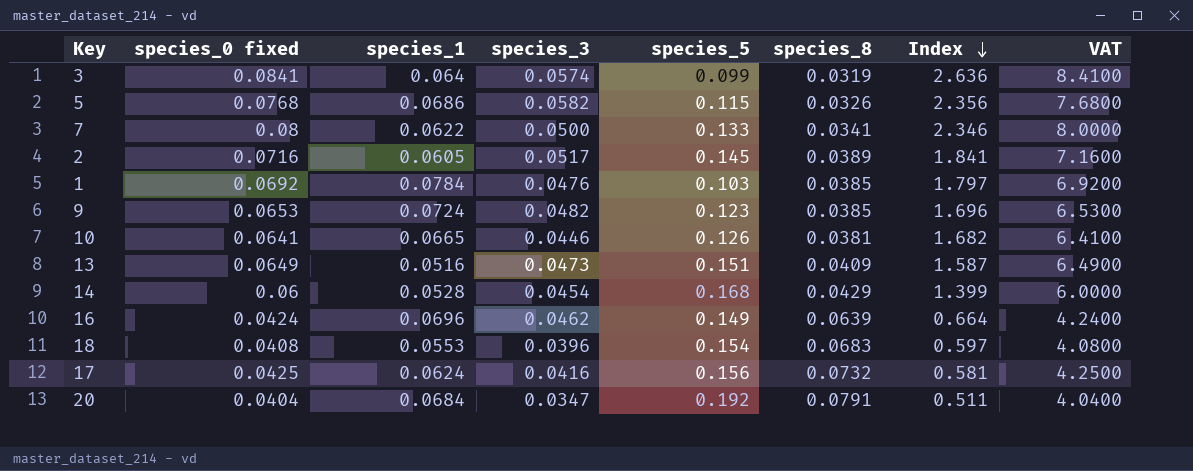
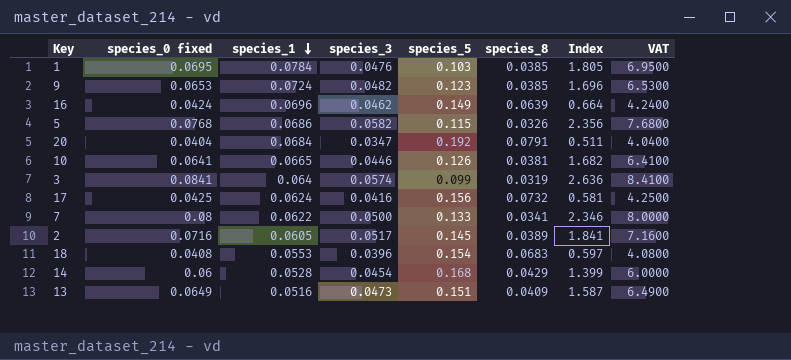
row order: Index descending -> species_1 descending
1 | species_0 fixed: 0.0692 -> 0.0695
1 | Index: 1.797 -> 1.805
1 | VAT: 6.9200 -> 6.9500

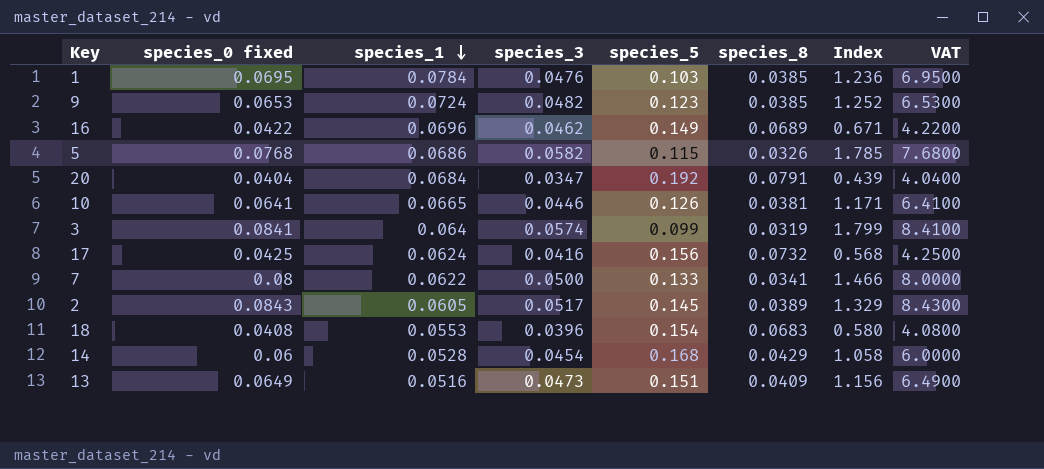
column Index | formula: [species_0 fixed] / [species_8] -> [species_3] / [species_8]
16 | species_0 fixed: 0.0424 -> 0.0422
16 | species_8: 0.0639 -> 0.0689
16 | VAT: 4.2400 -> 4.2200
2 | species_0 fixed: 0.0716 -> 0.0843
2 | VAT: 7.1600 -> 8.4300

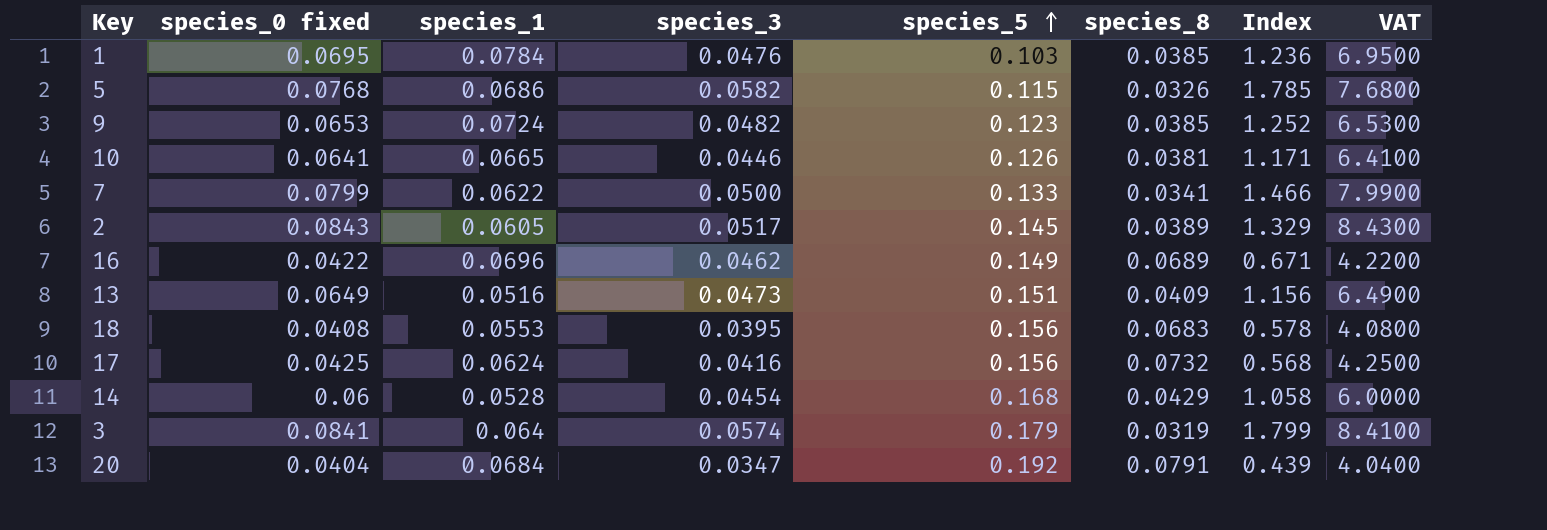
row order: species_1 descending -> species_5 ascending
7 | species_0 fixed: 0.08 -> 0.0799
7 | VAT: 8.0000 -> 7.9900
18 | species_3: 0.0396 -> 0.0395
18 | species_5: 0.154 -> 0.156
18 | Index: 0.580 -> 0.578
3 | species_5: 0.099 -> 0.179

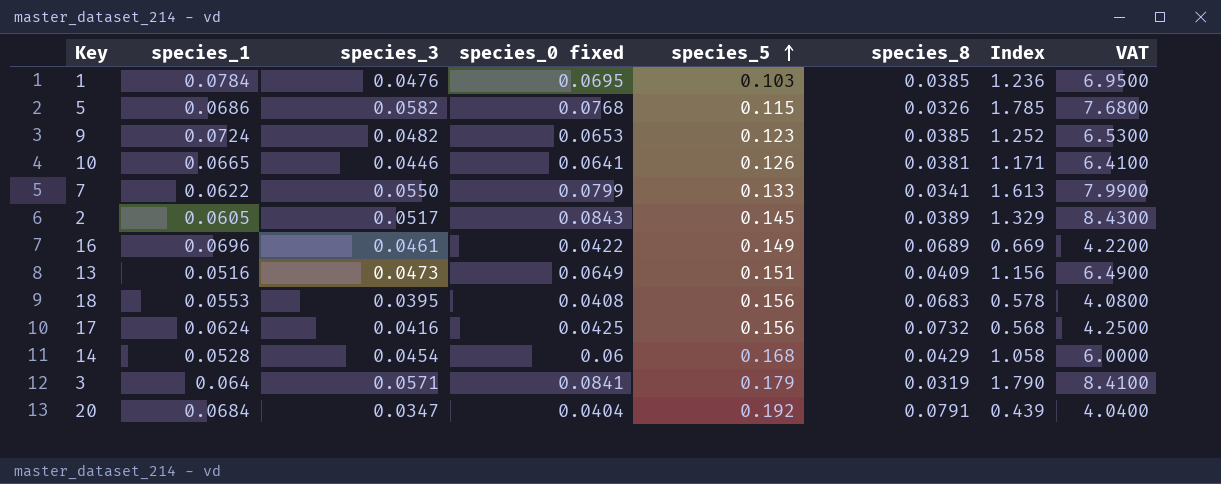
column species_0 fixed | position: 2 -> 4
7 | species_3: 0.0500 -> 0.0550
7 | Index: 1.466 -> 1.613
16 | species_3: 0.0462 -> 0.0461
16 | Index: 0.671 -> 0.669
3 | species_3: 0.0574 -> 0.0571
3 | Index: 1.799 -> 1.790

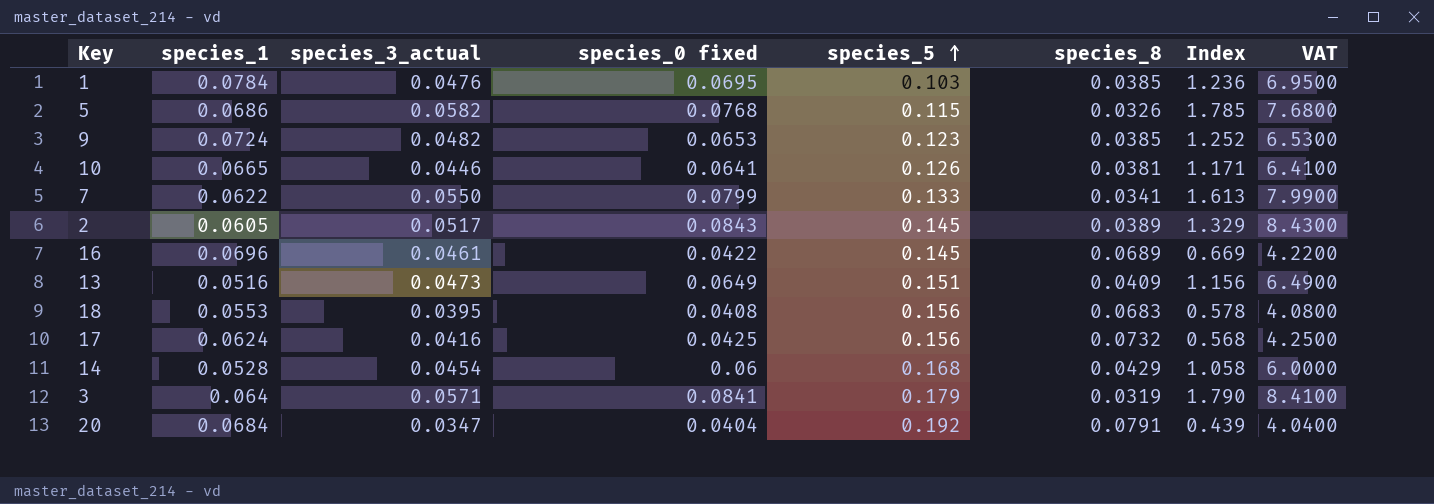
column name: species_3 -> species_3_actual
16 | species_5: 0.149 -> 0.145

